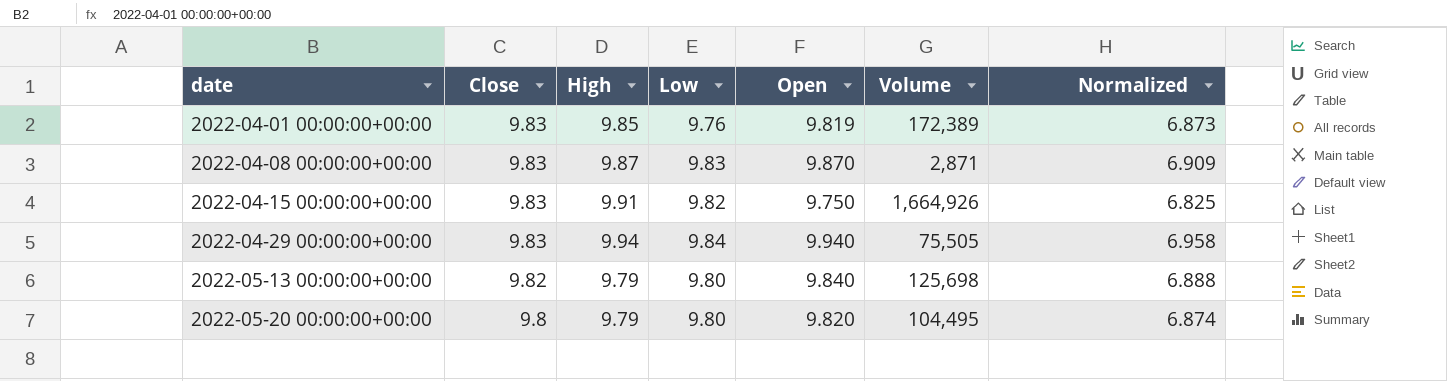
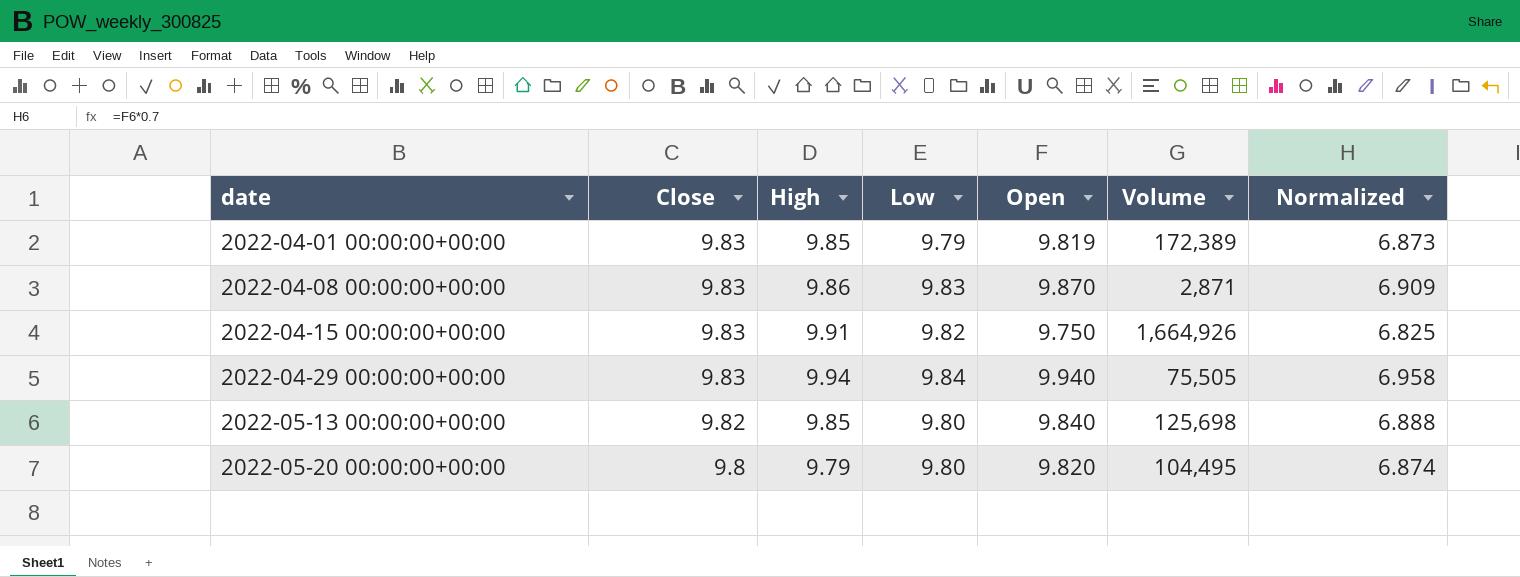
2022-04-01 00:00:00+00:00 | Low: 9.76 -> 9.79
2022-04-08 00:00:00+00:00 | High: 9.87 -> 9.86
2022-05-13 00:00:00+00:00 | High: 9.79 -> 9.85

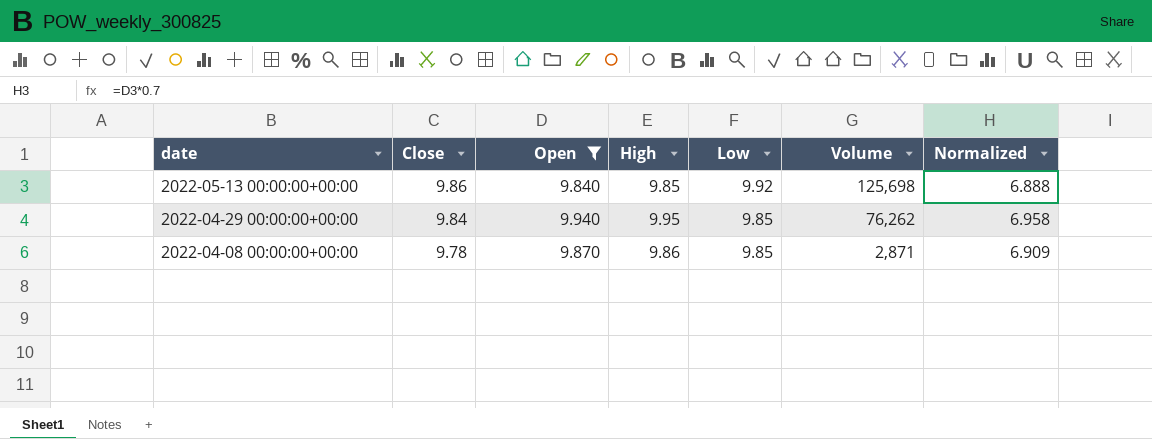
filter: none -> Open >= 9.840
row order: date ascending -> date descending
column Open | position: 5 -> 3
2022-05-13 00:00:00+00:00 | Close: 9.82 -> 9.86
2022-05-13 00:00:00+00:00 | Low: 9.80 -> 9.92
2022-04-29 00:00:00+00:00 | Close: 9.83 -> 9.84
2022-04-29 00:00:00+00:00 | High: 9.94 -> 9.95
2022-04-29 00:00:00+00:00 | Low: 9.84 -> 9.85
2022-04-29 00:00:00+00:00 | Volume: 75,505 -> 76,262
2022-04-08 00:00:00+00:00 | Close: 9.83 -> 9.78
2022-04-08 00:00:00+00:00 | Low: 9.83 -> 9.85

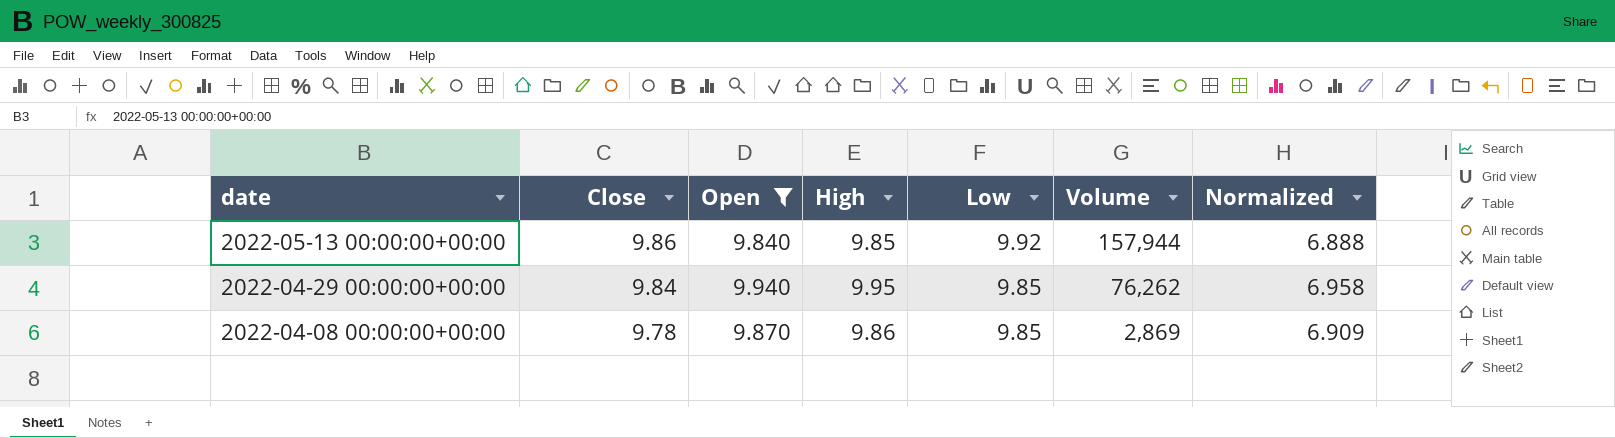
2022-05-13 00:00:00+00:00 | Volume: 125,698 -> 157,944
2022-04-08 00:00:00+00:00 | Volume: 2,871 -> 2,869

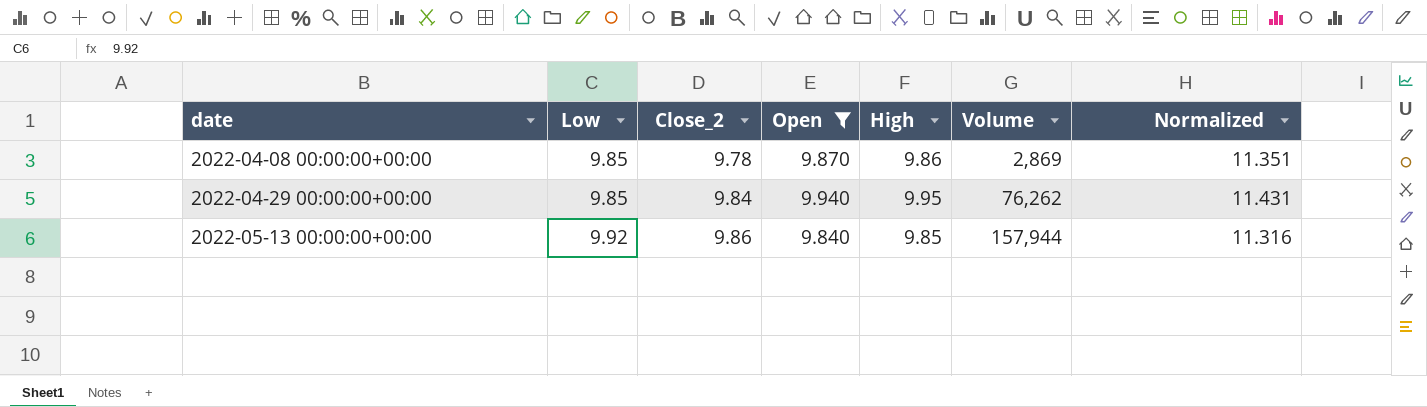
row order: date descending -> date ascending
column Low | position: 5 -> 2
column name: Close -> Close_2
column Normalized | formula: [Open] * 0.7 -> [Open] * 1.15

